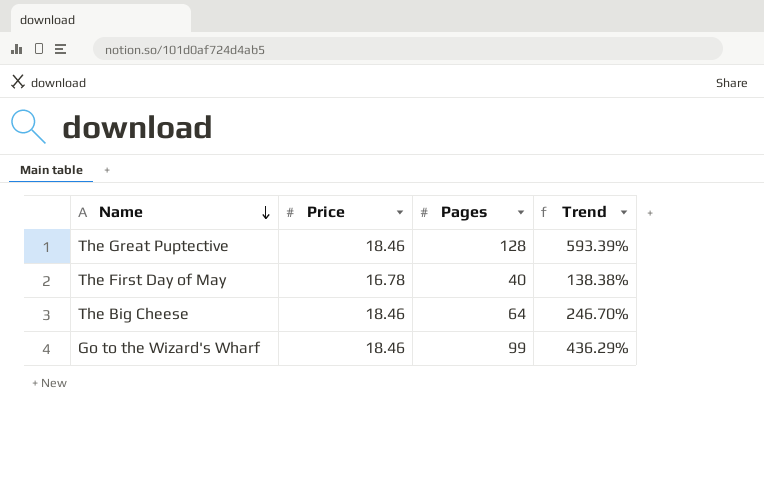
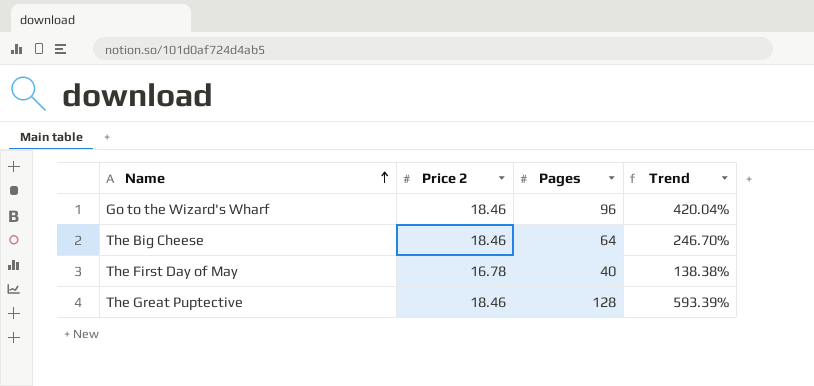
row order: Name descending -> Name ascending
column name: Price -> Price 2
Go to the Wizard's Wharf | Pages: 99 -> 96
Go to the Wizard's Wharf | Trend: 436.29% -> 420.04%

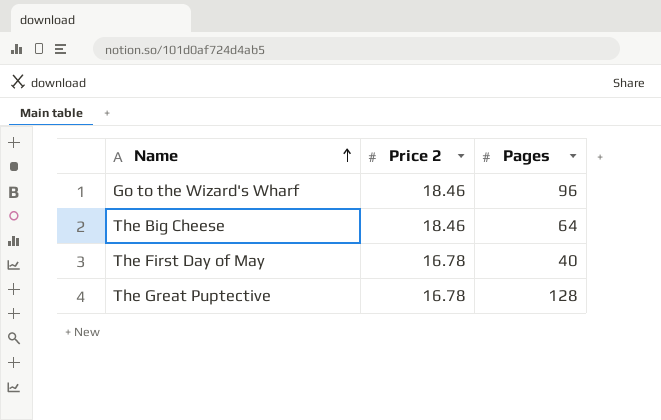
column Trend | formula: ([Pages] - [Price 2]) / [Price 2] -> none
The Great Puptective | Price 2: 18.46 -> 16.78

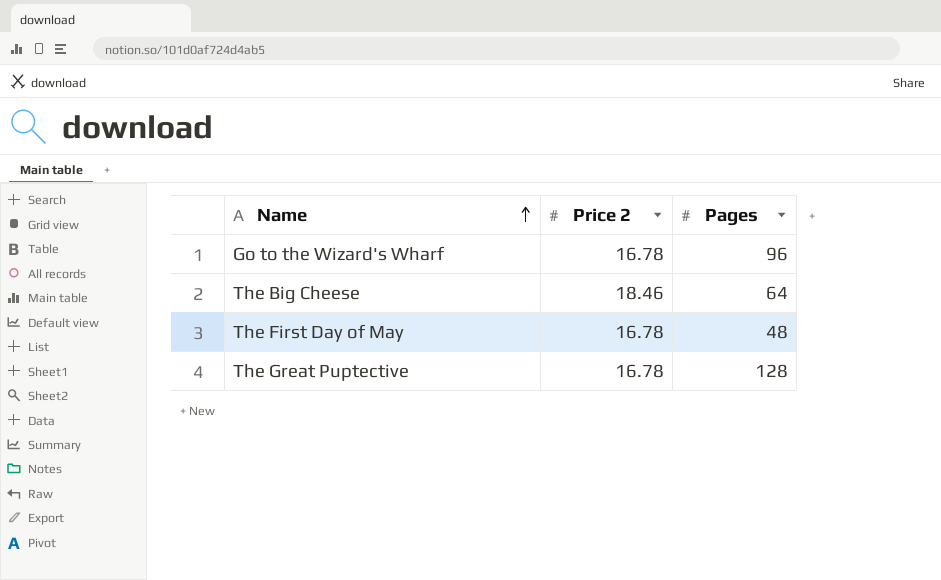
Go to the Wizard's Wharf | Price 2: 18.46 -> 16.78
The First Day of May | Pages: 40 -> 48

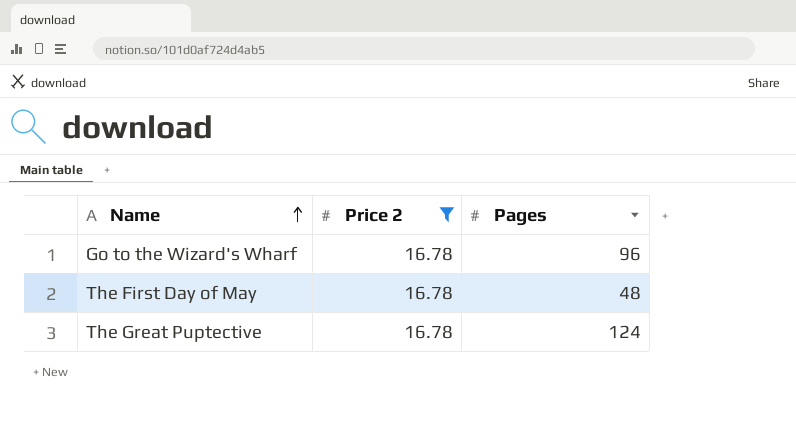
filter: none -> Price 2 = 16.78
The Great Puptective | Pages: 128 -> 124

